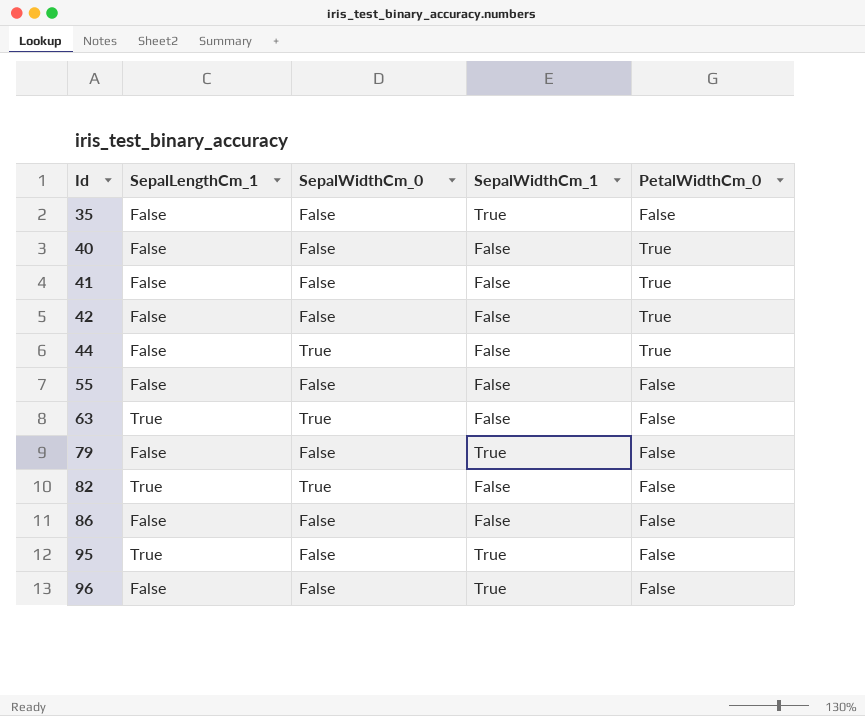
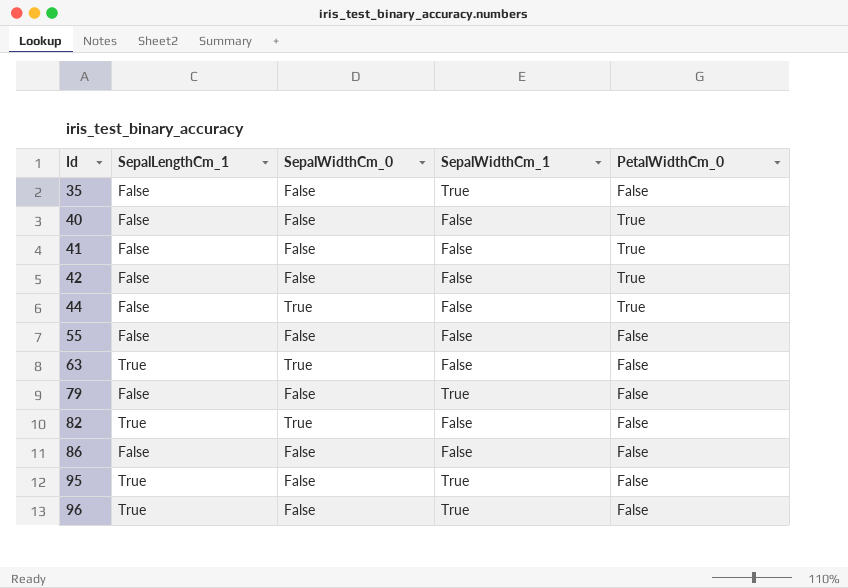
96 | SepalLengthCm_1: False -> True

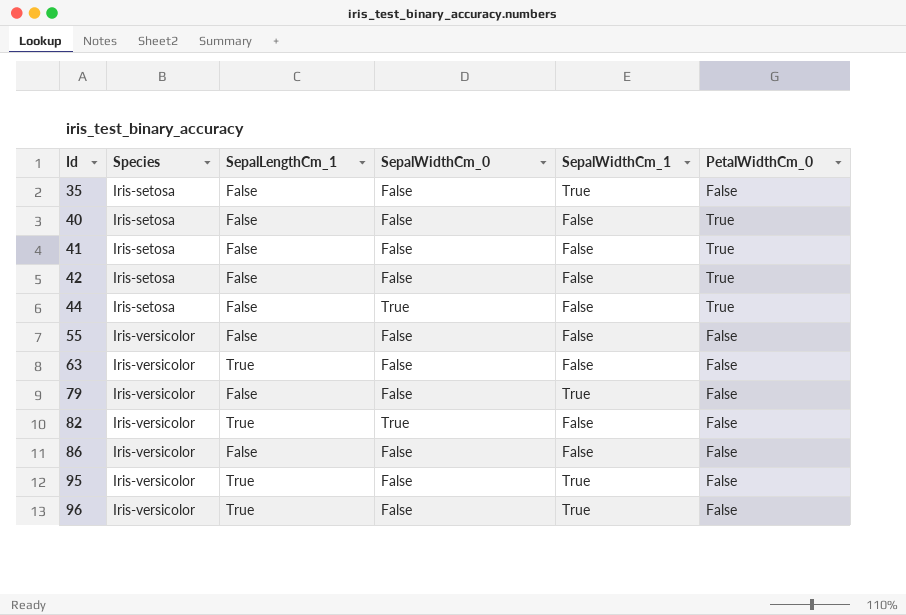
column Species | position: none -> 2
63 | SepalWidthCm_0: True -> False

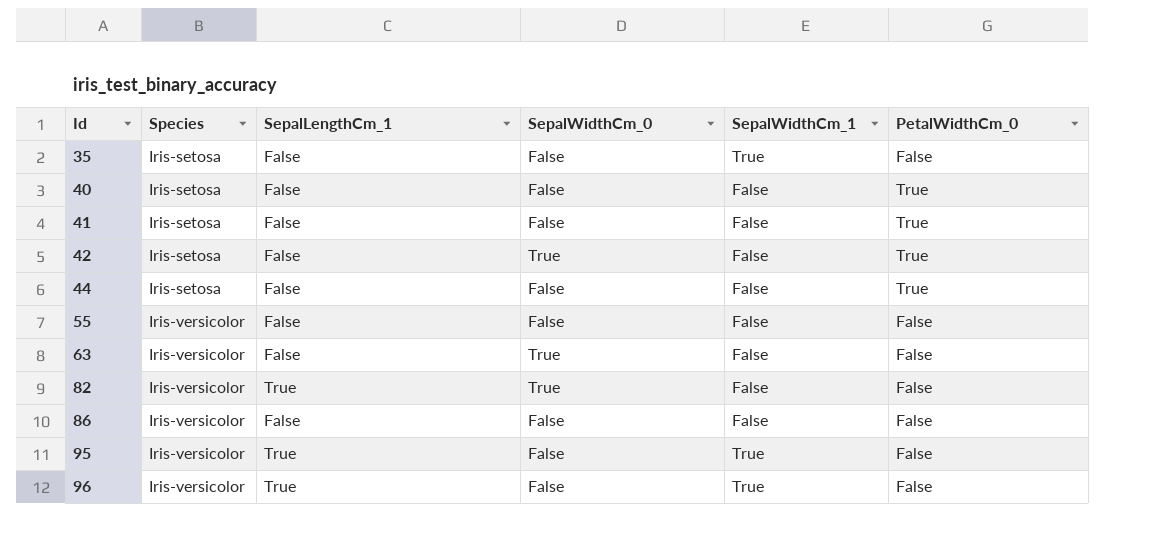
row 79: Iris-versicolor | False | False | True | False -> none
42 | SepalWidthCm_0: False -> True
44 | SepalWidthCm_0: True -> False
63 | SepalLengthCm_1: True -> False
63 | SepalWidthCm_0: False -> True

